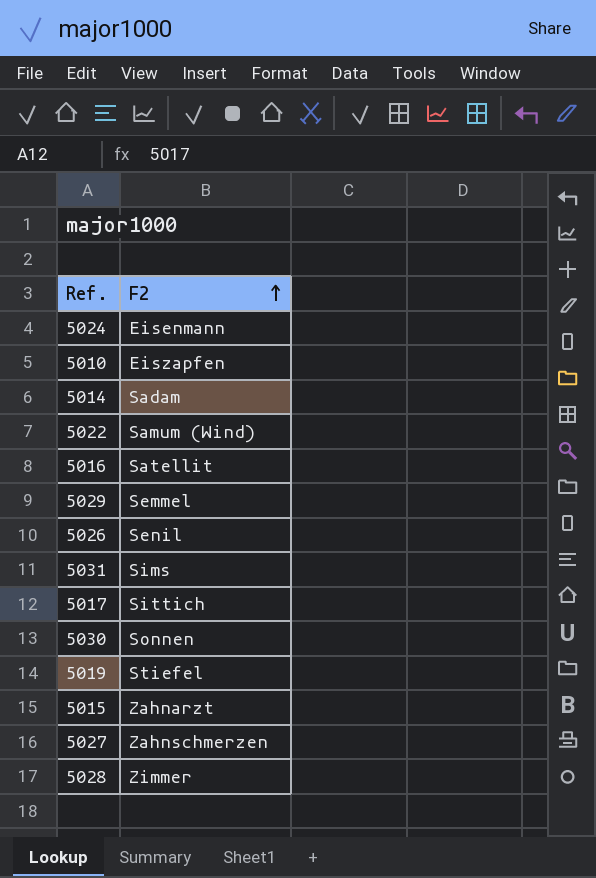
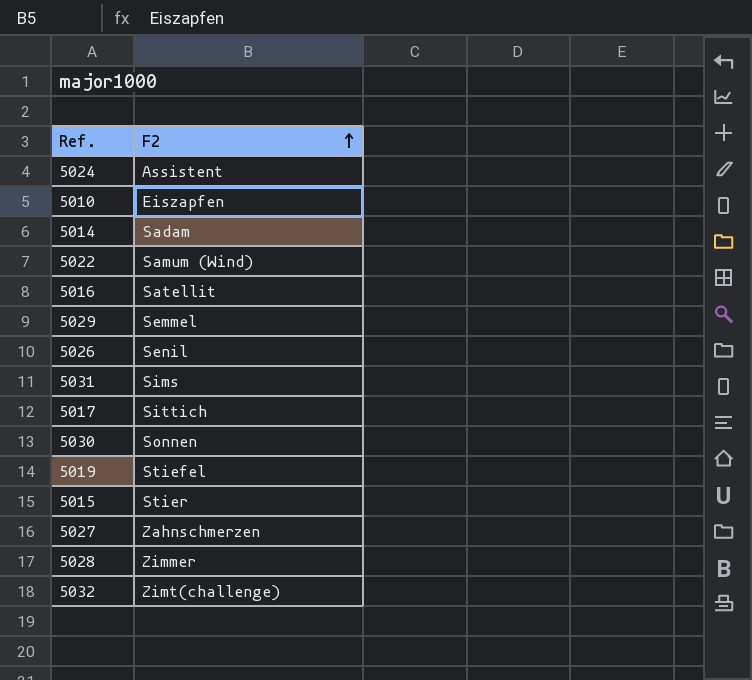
5024 | F2: Eisenmann -> Assistent
5015 | F2: Zahnarzt -> Stier
row 5032: none -> Zimt(challenge)

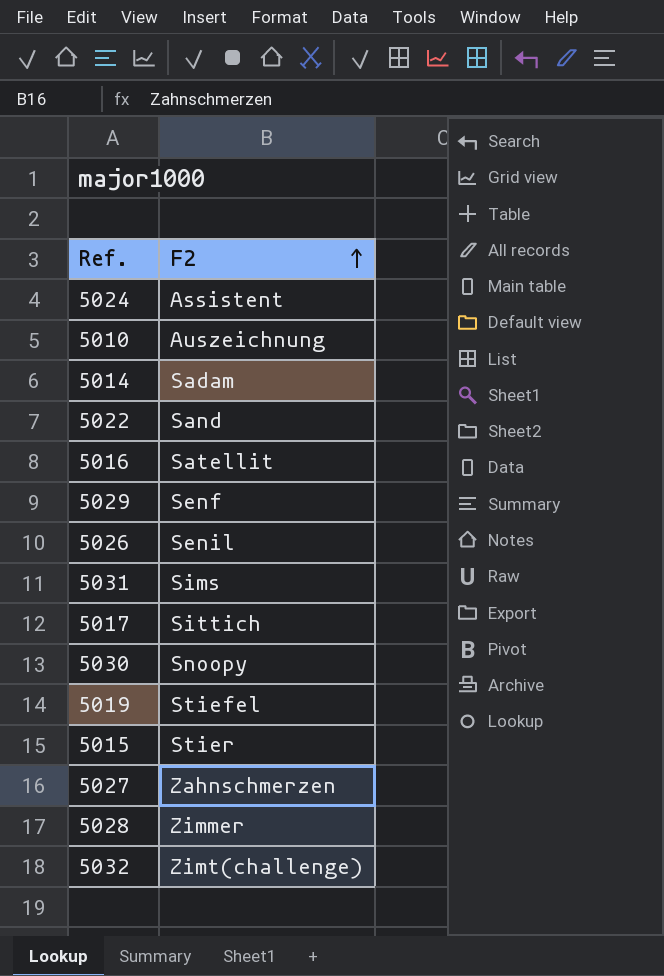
5010 | F2: Eiszapfen -> Auszeichnung
5022 | F2: Samum (Wind) -> Sand
5029 | F2: Semmel -> Senf
5030 | F2: Sonnen -> Snoopy

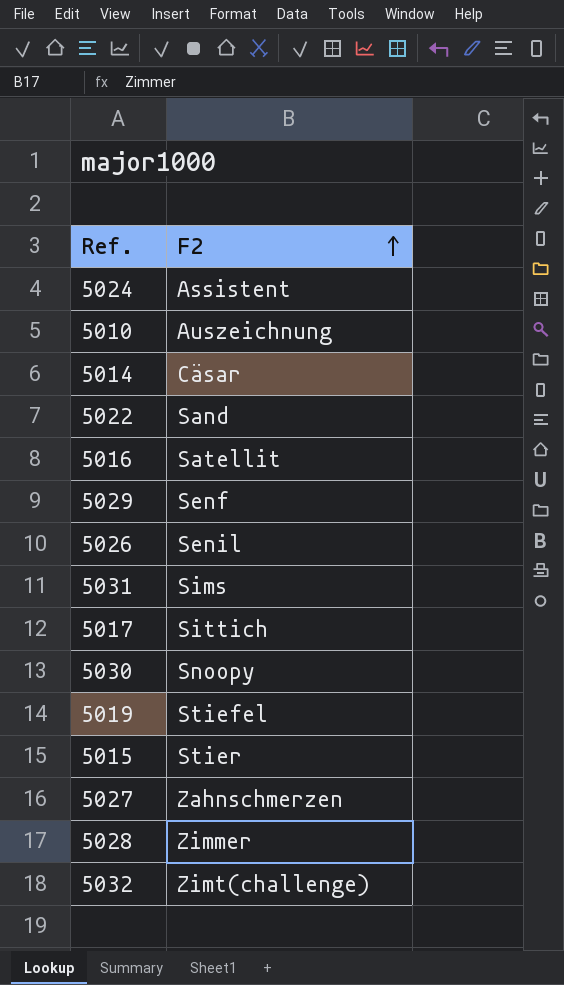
5014 | F2: Sadam -> Cäsar

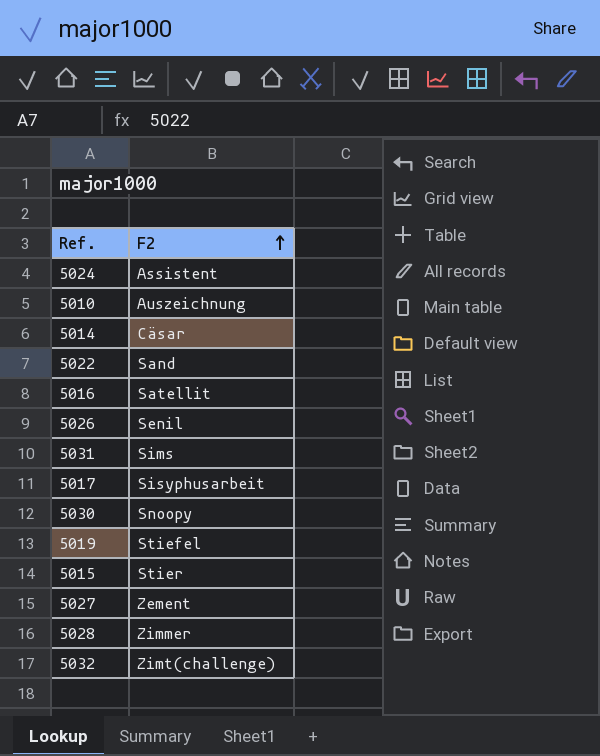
row 5029: Senf -> none
5017 | F2: Sittich -> Sisyphusarbeit
5027 | F2: Zahnschmerzen -> Zement

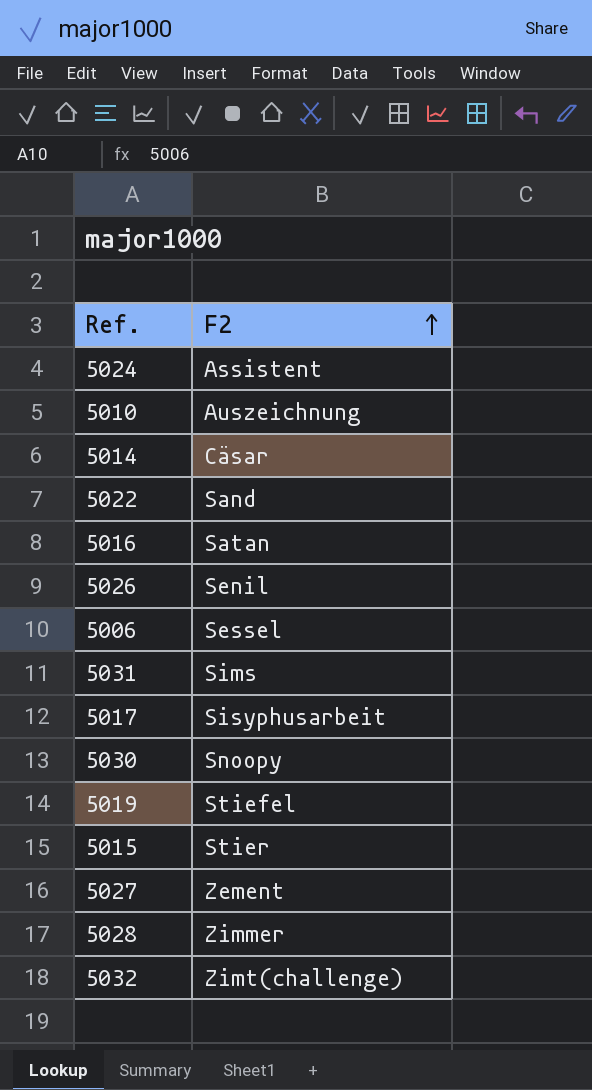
5016 | F2: Satellit -> Satan
row 5006: none -> Sessel

